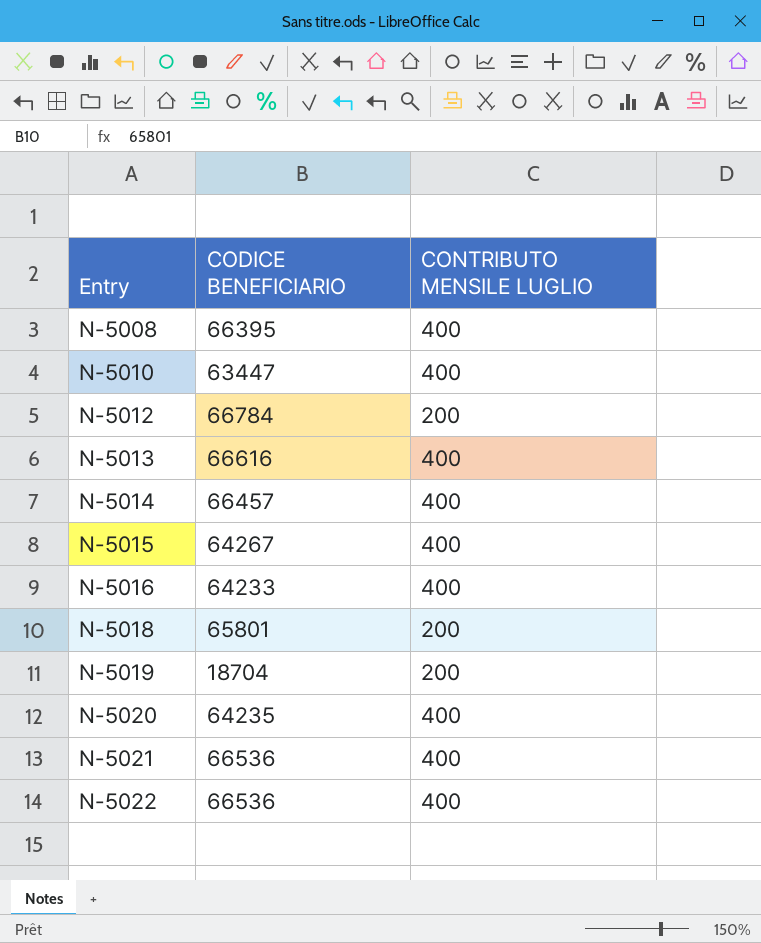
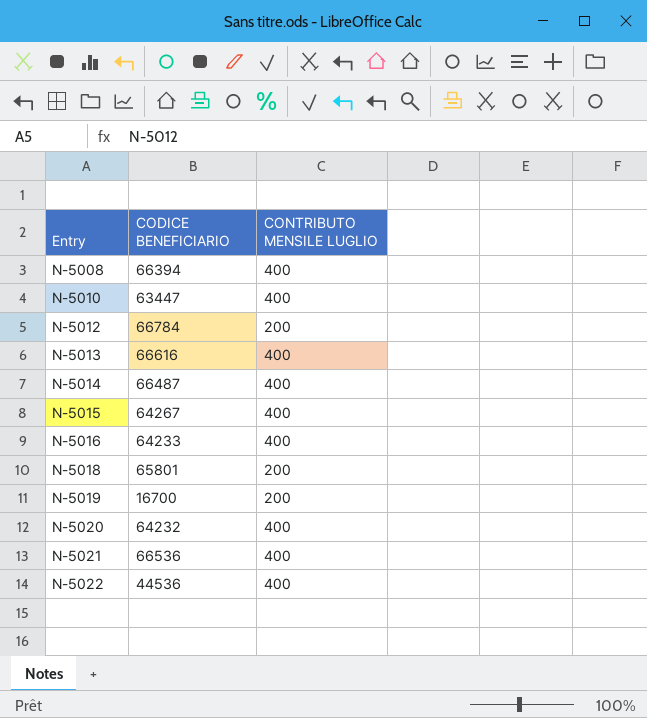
N-5008 | CODICE BENEFICIARIO: 66395 -> 66394
N-5014 | CODICE BENEFICIARIO: 66457 -> 66487
N-5019 | CODICE BENEFICIARIO: 18704 -> 16700
N-5020 | CODICE BENEFICIARIO: 64235 -> 64232
N-5022 | CODICE BENEFICIARIO: 66536 -> 44536

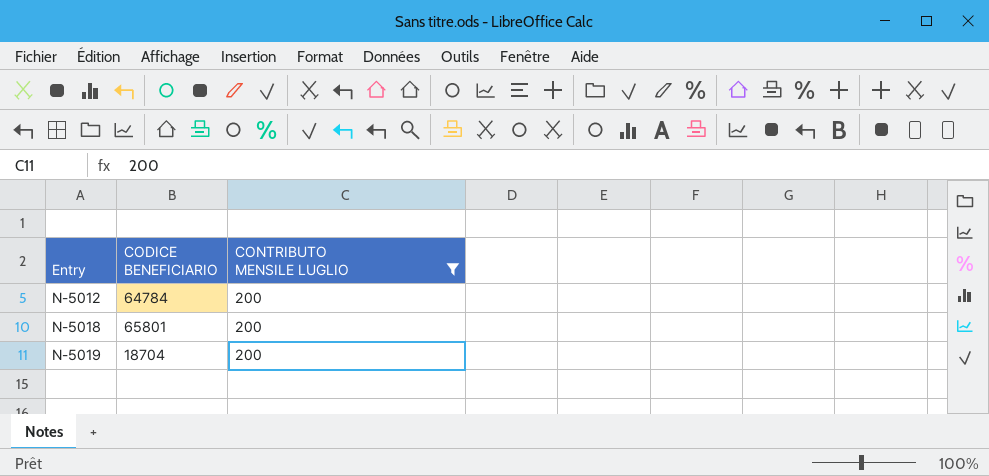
filter: none -> CONTRIBUTO MENSILE LUGLIO = 200
N-5012 | CODICE BENEFICIARIO: 66784 -> 64784
N-5019 | CODICE BENEFICIARIO: 16700 -> 18704

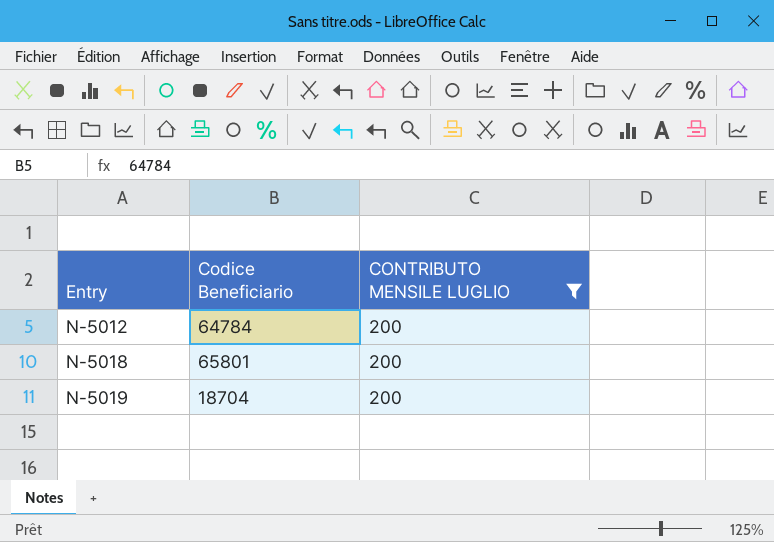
column name: CODICE BENEFICIARIO -> Codice Beneficiario

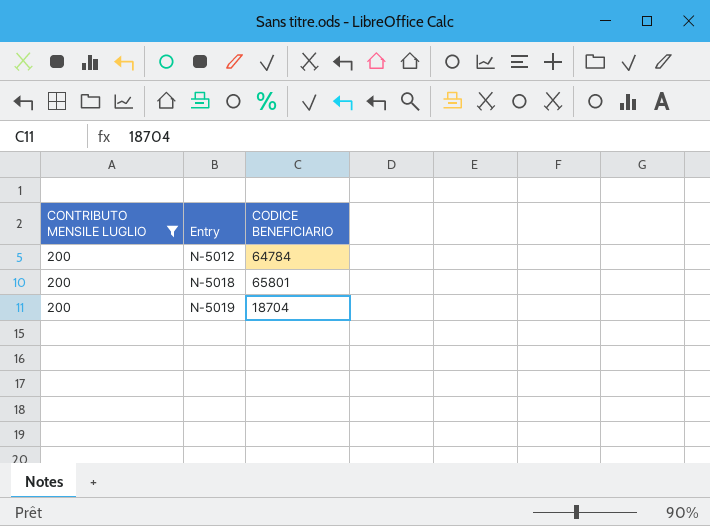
column CONTRIBUTO MENSILE LUGLIO | position: 3 -> 1
column name: Codice Beneficiario -> CODICE BENEFICIARIO

